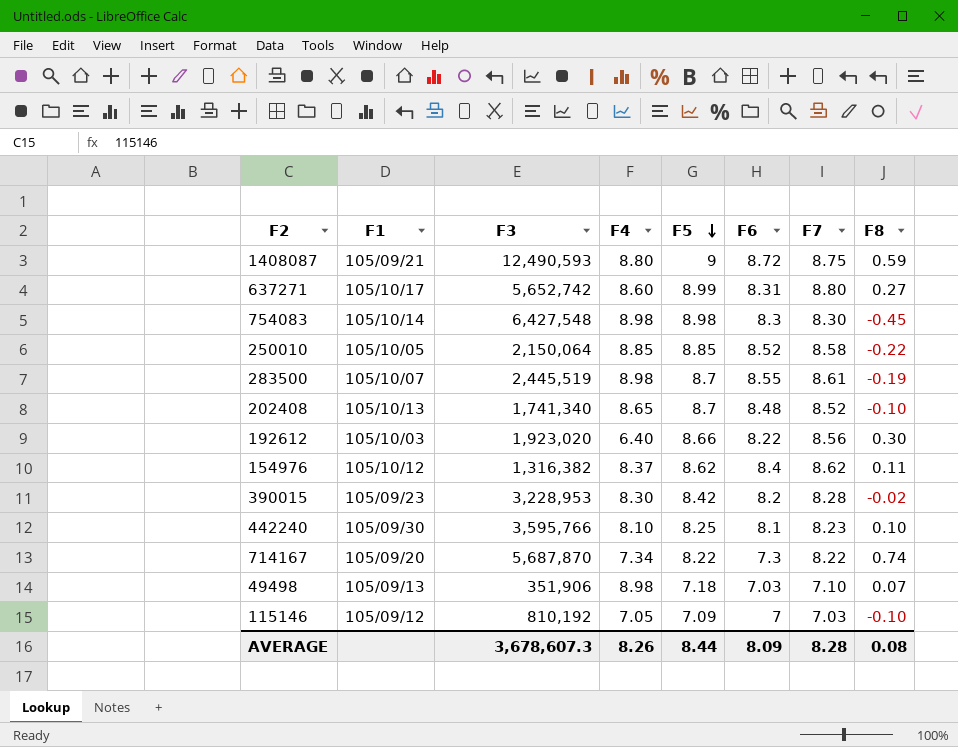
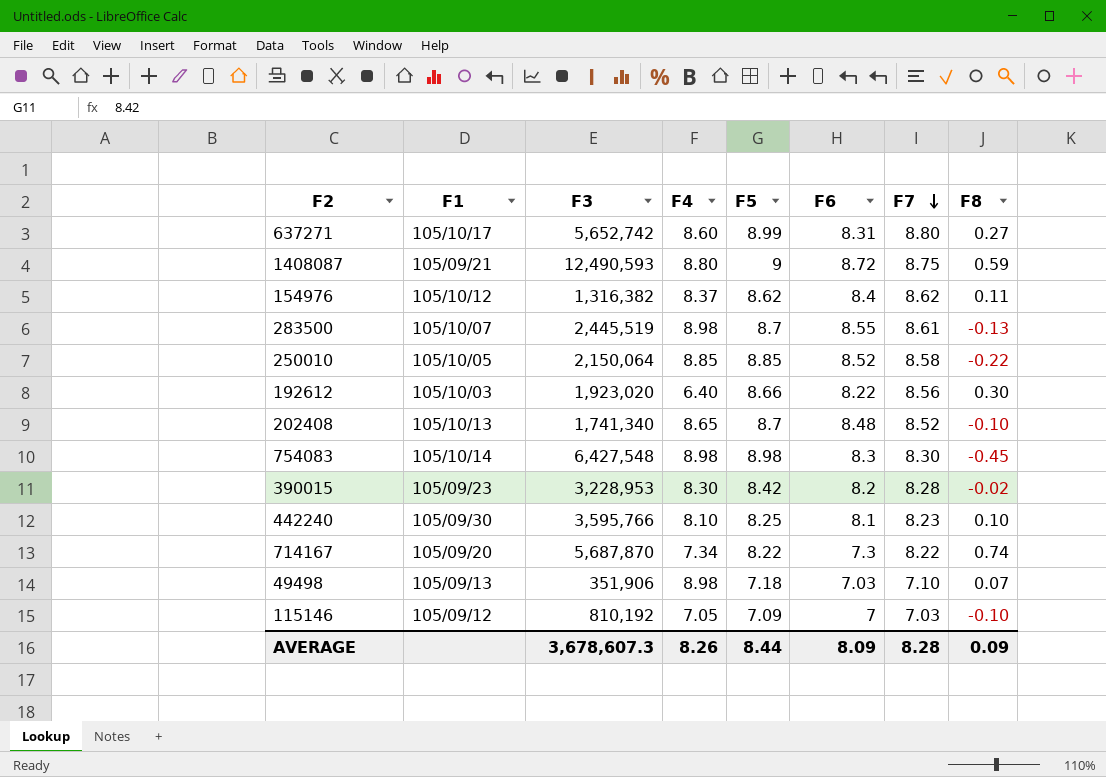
row order: F5 descending -> F7 descending
283500 | F8: -0.19 -> -0.13
AVERAGE | F8: 0.08 -> 0.09

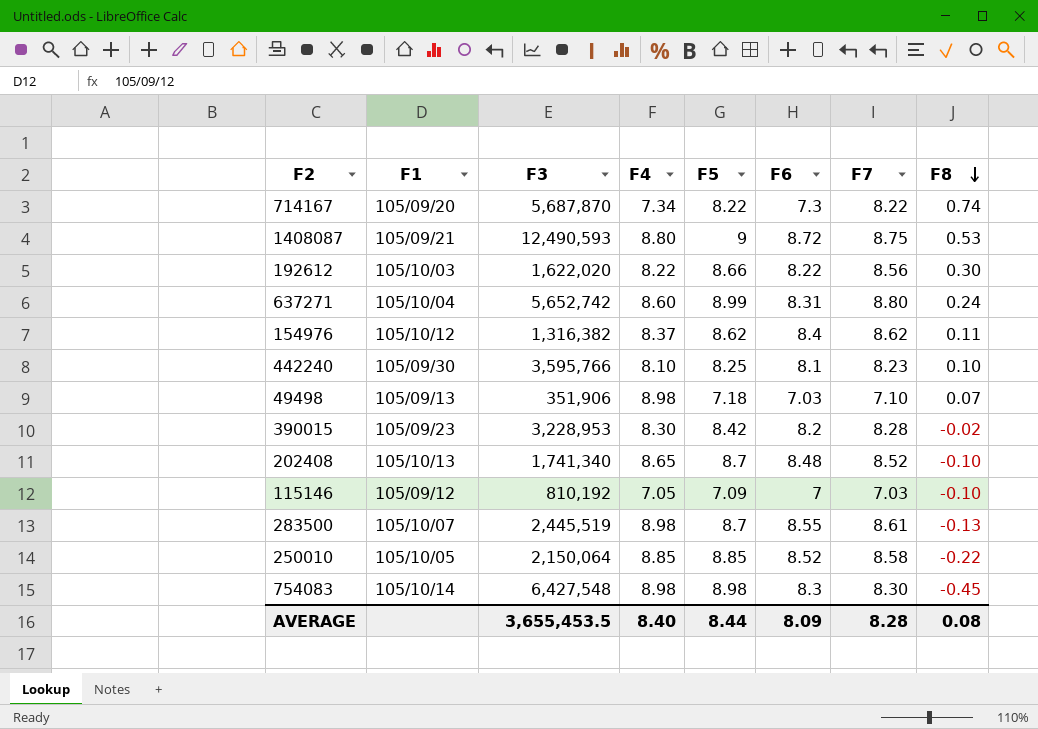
row order: F7 descending -> F8 descending
1408087 | F8: 0.59 -> 0.53
192612 | F3: 1,923,020 -> 1,622,020
192612 | F4: 6.40 -> 8.22
637271 | F1: 105/10/17 -> 105/10/04
637271 | F8: 0.27 -> 0.24
AVERAGE | F3: 3,678,607.3 -> 3,655,453.5
AVERAGE | F4: 8.26 -> 8.40
AVERAGE | F8: 0.09 -> 0.08

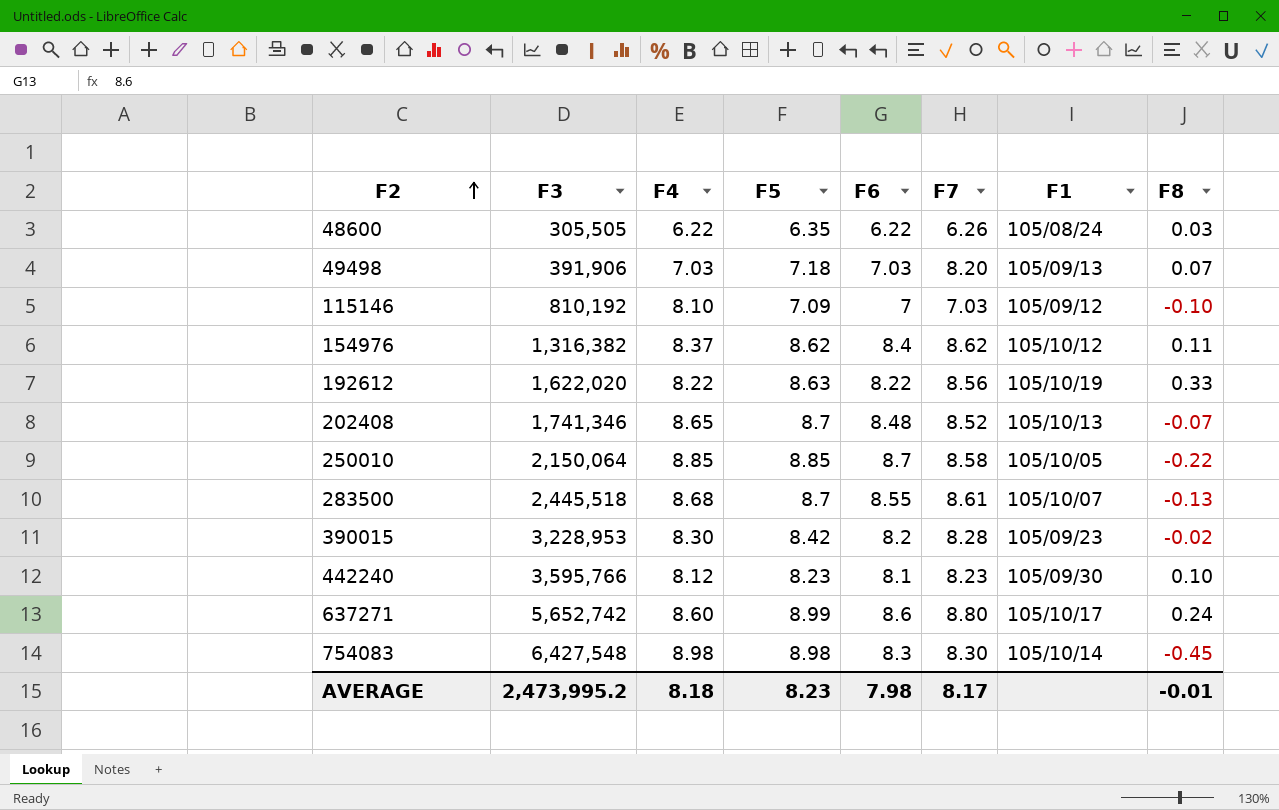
row order: F8 descending -> F2 ascending
column F1 | position: 2 -> 7
row 714167: 105/09/20 | 5,687,870 | 7.34 | 8.22 | 7.3 | 8.22 | 0.74 -> none
row 1408087: 105/09/21 | 12,490,593 | 8.80 | 9 | 8.72 | 8.75 | 0.53 -> none
row 48600: none -> 305,505 | 6.22 | 6.35 | 6.22 | 6.26 | 105/08/24 | 0.03
49498 | F3: 351,906 -> 391,906
49498 | F4: 8.98 -> 7.03
49498 | F7: 7.10 -> 8.20
115146 | F4: 7.05 -> 8.10
192612 | F5: 8.66 -> 8.63
192612 | F1: 105/10/03 -> 105/10/19
192612 | F8: 0.30 -> 0.33
202408 | F3: 1,741,340 -> 1,741,346
202408 | F8: -0.10 -> -0.07
250010 | F6: 8.52 -> 8.7
283500 | F3: 2,445,519 -> 2,445,518
283500 | F4: 8.98 -> 8.68
442240 | F4: 8.10 -> 8.12
442240 | F5: 8.25 -> 8.23
637271 | F6: 8.31 -> 8.6
637271 | F1: 105/10/04 -> 105/10/17
AVERAGE | F3: 3,655,453.5 -> 2,473,995.2
AVERAGE | F4: 8.40 -> 8.18
AVERAGE | F5: 8.44 -> 8.23
AVERAGE | F6: 8.09 -> 7.98
AVERAGE | F7: 8.28 -> 8.17
AVERAGE | F8: 0.08 -> -0.01

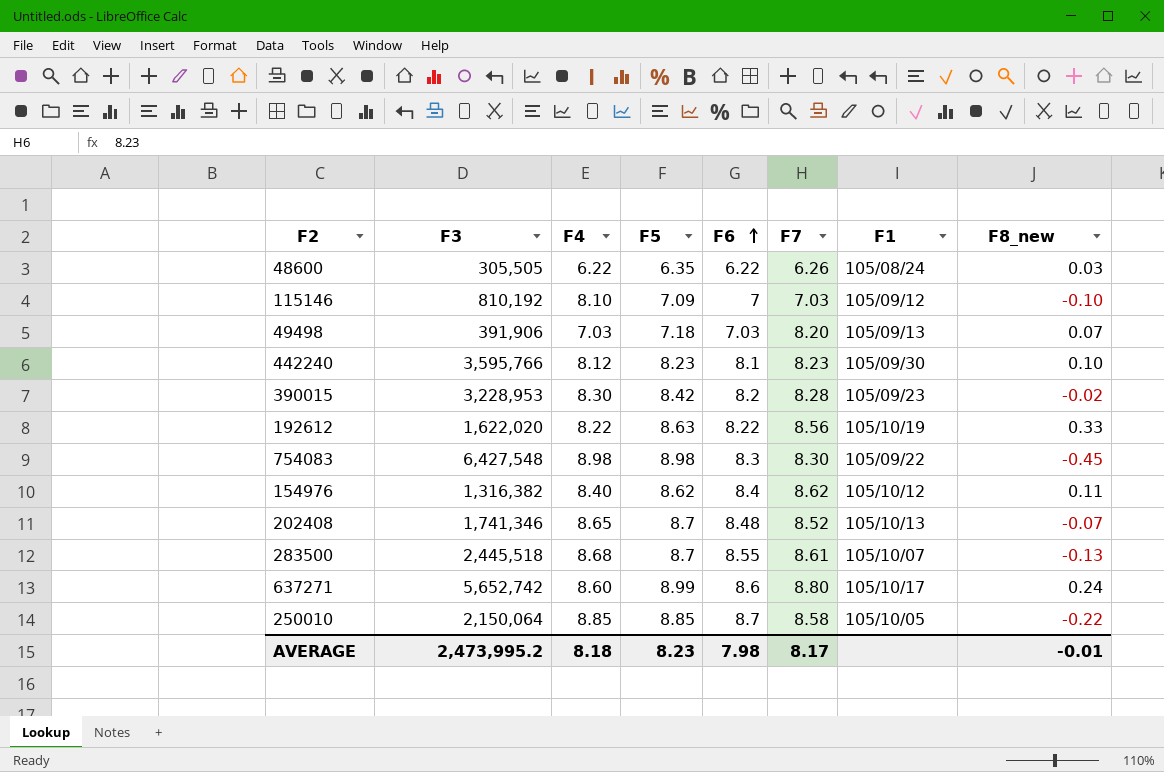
row order: F2 ascending -> F6 ascending
column name: F8 -> F8_new
754083 | F1: 105/10/14 -> 105/09/22
154976 | F4: 8.37 -> 8.40

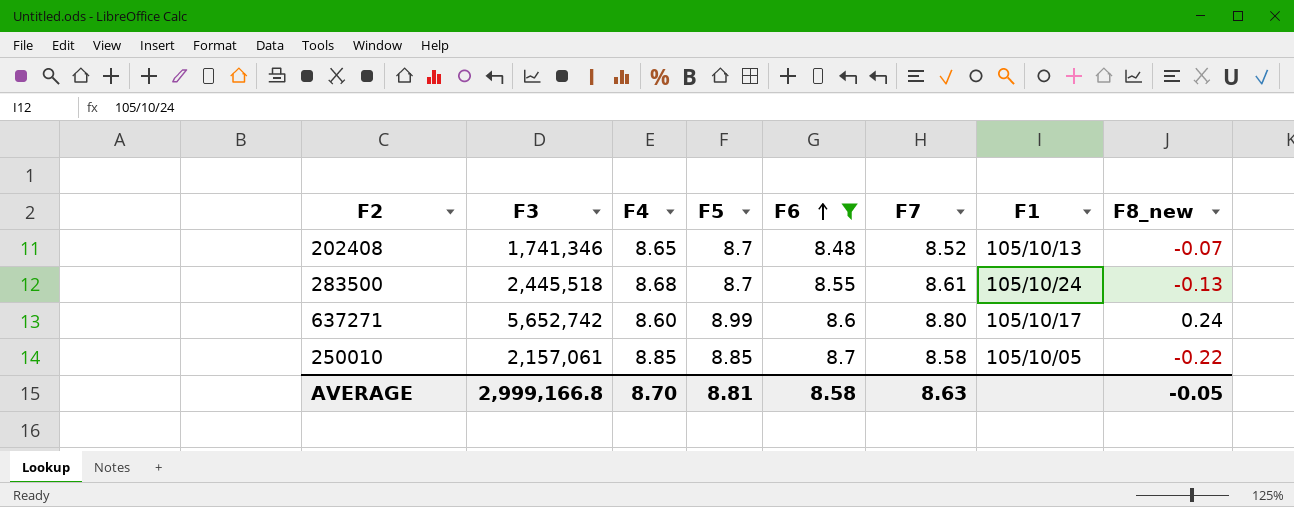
filter: none -> F6 >= 8.48
283500 | F1: 105/10/07 -> 105/10/24
250010 | F3: 2,150,064 -> 2,157,061
AVERAGE | F3: 2,473,995.2 -> 2,999,166.8
AVERAGE | F4: 8.18 -> 8.70
AVERAGE | F5: 8.23 -> 8.81
AVERAGE | F6: 7.98 -> 8.58
AVERAGE | F7: 8.17 -> 8.63
AVERAGE | F8_new: -0.01 -> -0.05

